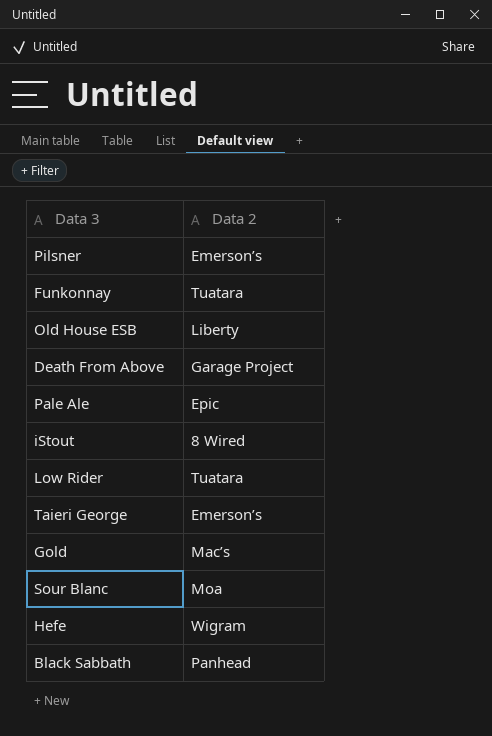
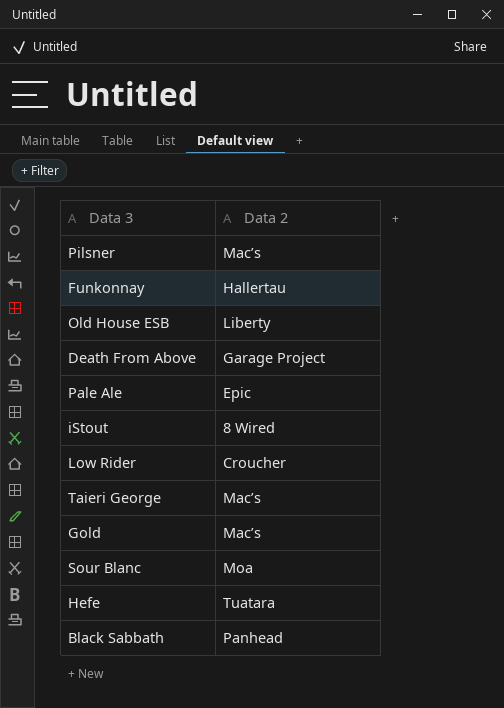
Pilsner | Data 2: Emerson’s -> Mac’s
Funkonnay | Data 2: Tuatara -> Hallertau
Low Rider | Data 2: Tuatara -> Croucher
Taieri George | Data 2: Emerson’s -> Mac’s
Hefe | Data 2: Wigram -> Tuatara

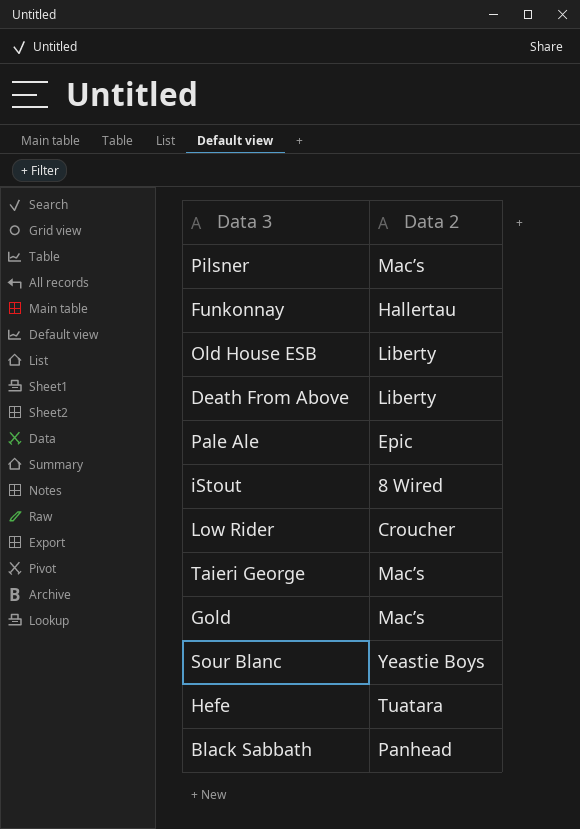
Death From Above | Data 2: Garage Project -> Liberty
Sour Blanc | Data 2: Moa -> Yeastie Boys

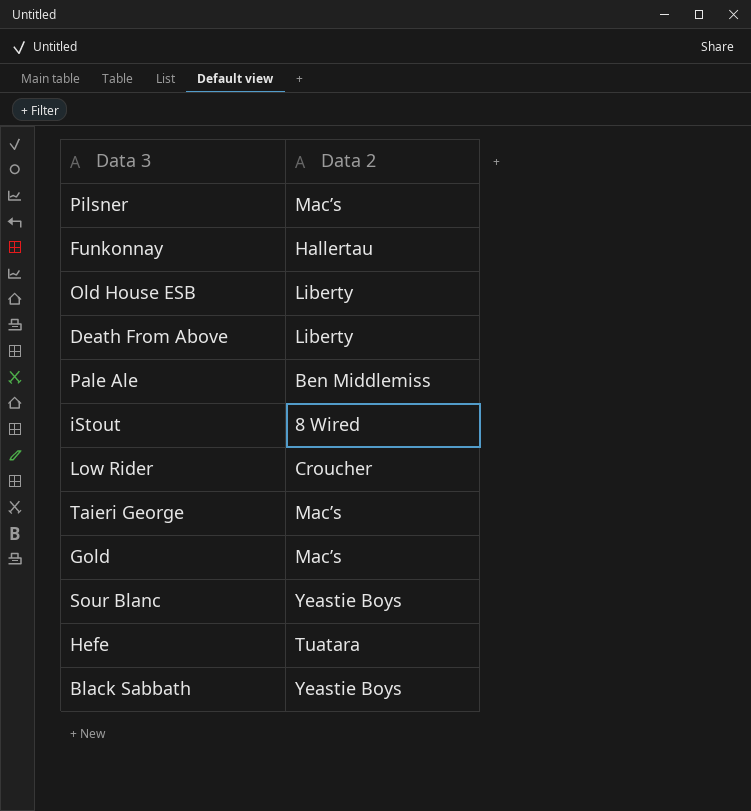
Pale Ale | Data 2: Epic -> Ben Middlemiss
Black Sabbath | Data 2: Panhead -> Yeastie Boys

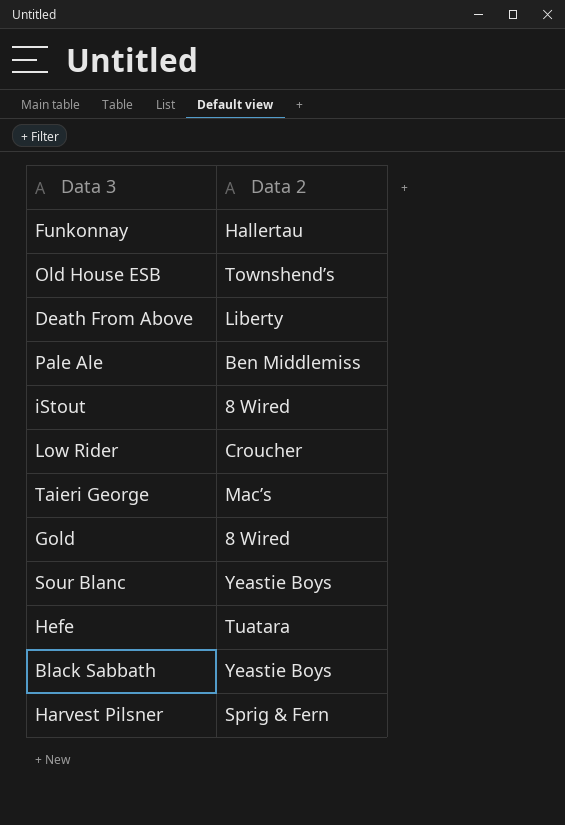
row Pilsner: Mac’s -> none
Old House ESB | Data 2: Liberty -> Townshend’s
Gold | Data 2: Mac’s -> 8 Wired
row Harvest Pilsner: none -> Sprig & Fern

